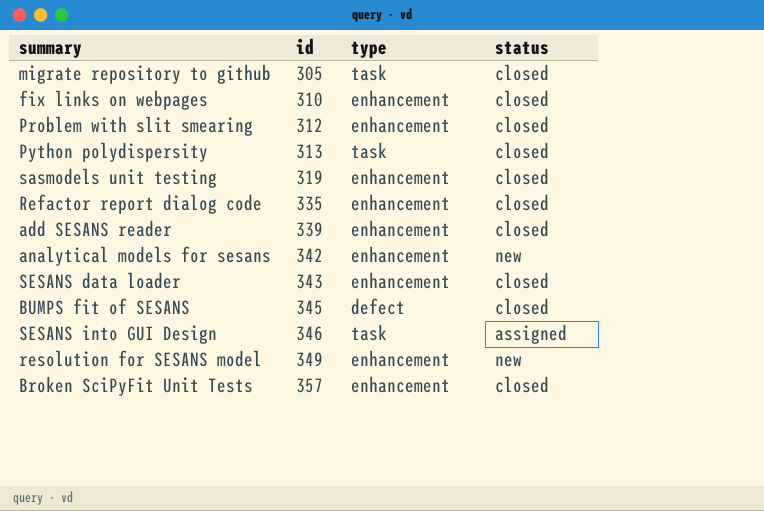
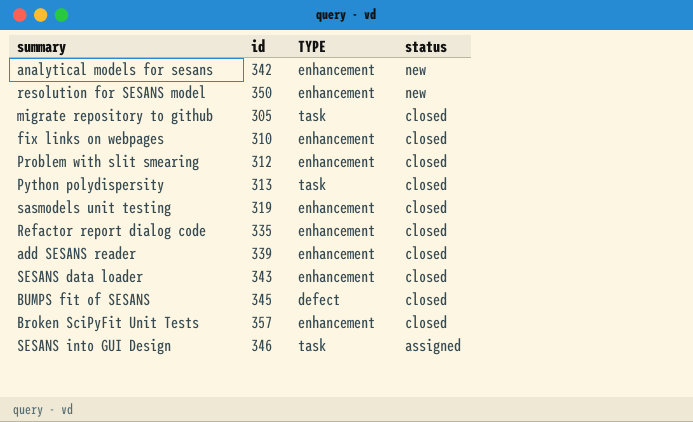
row order: id ascending -> status descending
column name: type -> TYPE
resolution for SESANS model | id: 349 -> 350

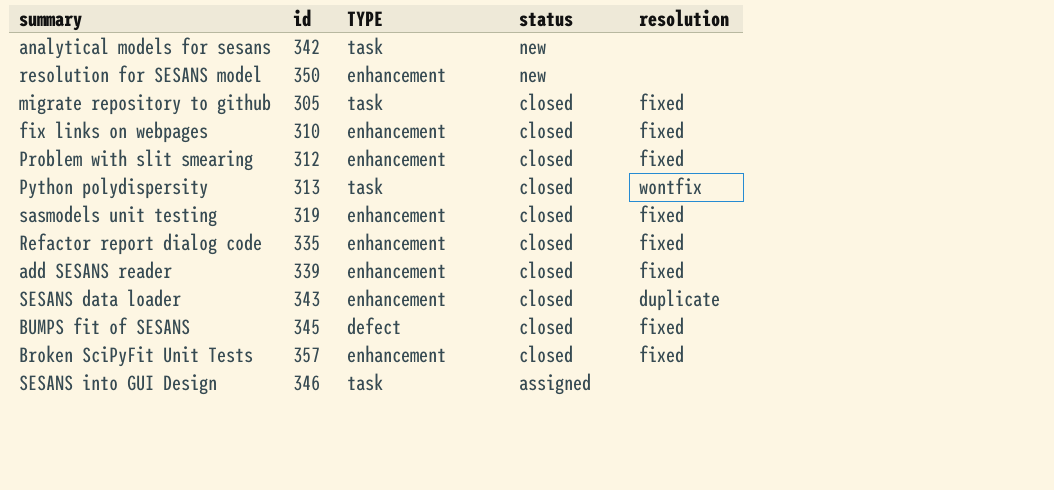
column resolution | position: none -> 5
analytical models for sesans | TYPE: enhancement -> task

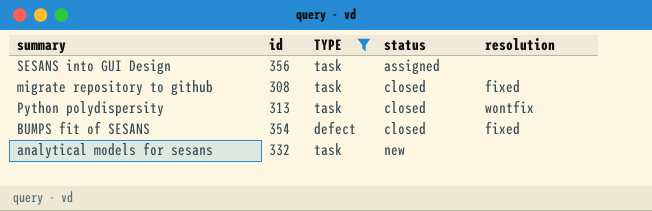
filter: none -> TYPE != enhancement
row order: status descending -> status ascending
SESANS into GUI Design | id: 346 -> 356
migrate repository to github | id: 305 -> 308
BUMPS fit of SESANS | id: 345 -> 354
analytical models for sesans | id: 342 -> 332

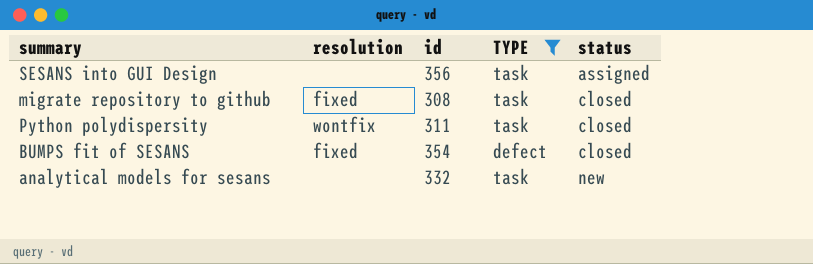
column resolution | position: 5 -> 2
Python polydispersity | id: 313 -> 311

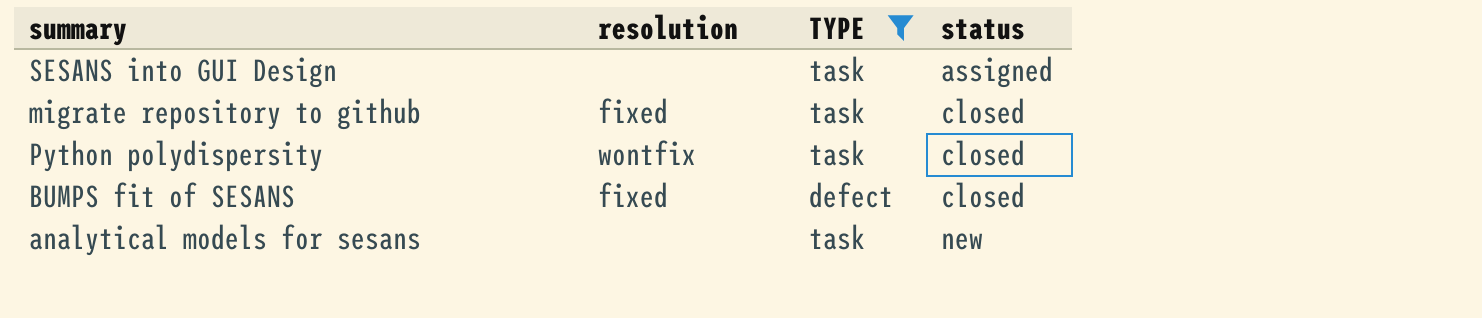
column id | position: 3 -> none

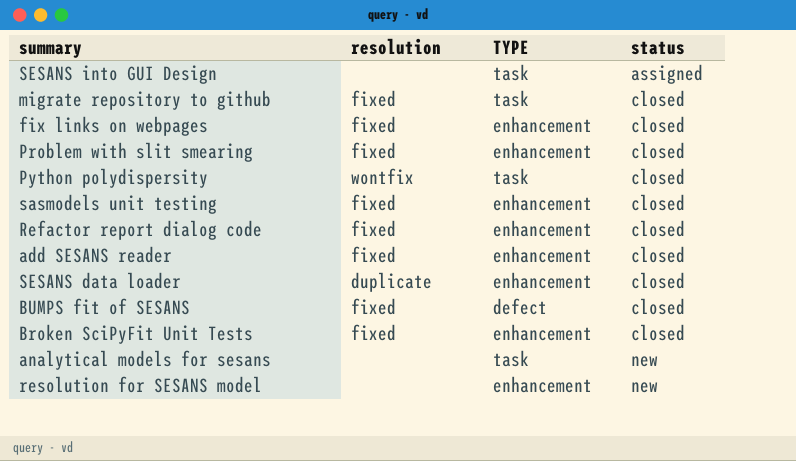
filter: TYPE != enhancement -> none

